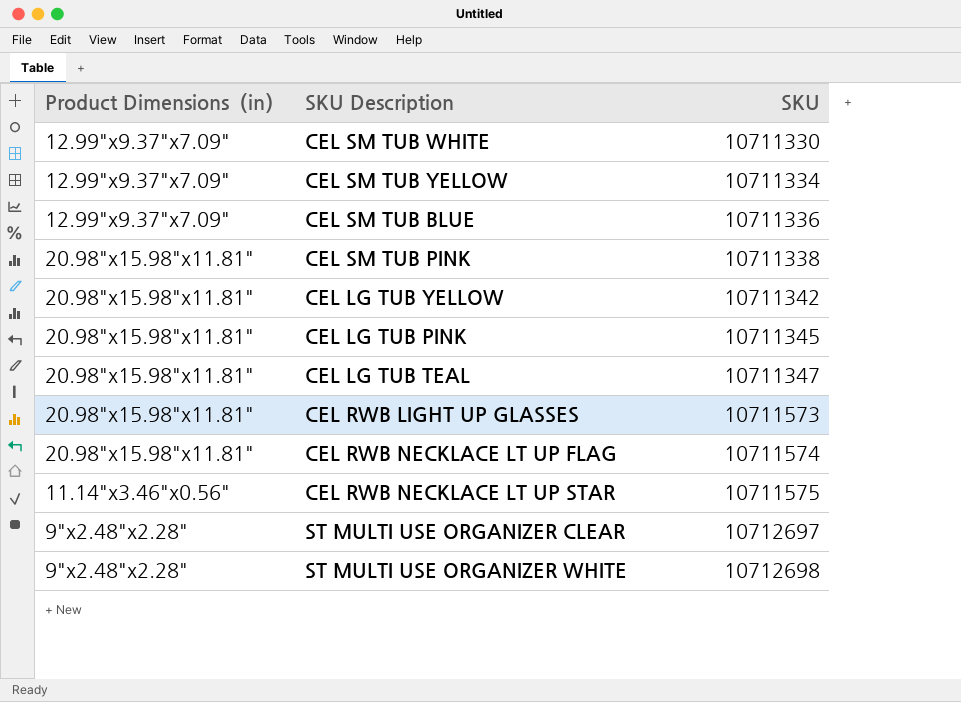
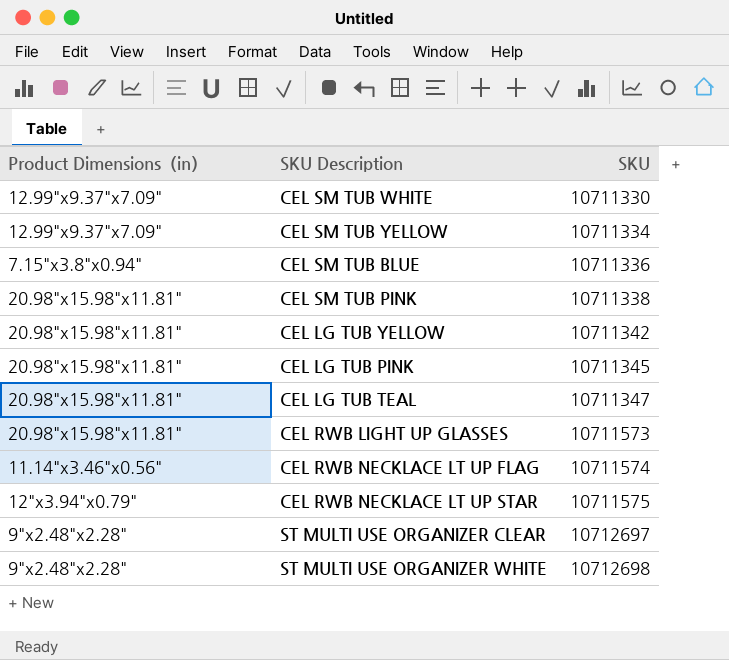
CEL SM TUB BLUE | Product Dimensions（in）: 12.99"x9.37"x7.09" -> 7.15"x3.8"x0.94"
CEL RWB NECKLACE LT UP FLAG | Product Dimensions（in）: 20.98"x15.98"x11.81" -> 11.14"x3.46"x0.56"
CEL RWB NECKLACE LT UP STAR | Product Dimensions（in）: 11.14"x3.46"x0.56" -> 12"x3.94"x0.79"

